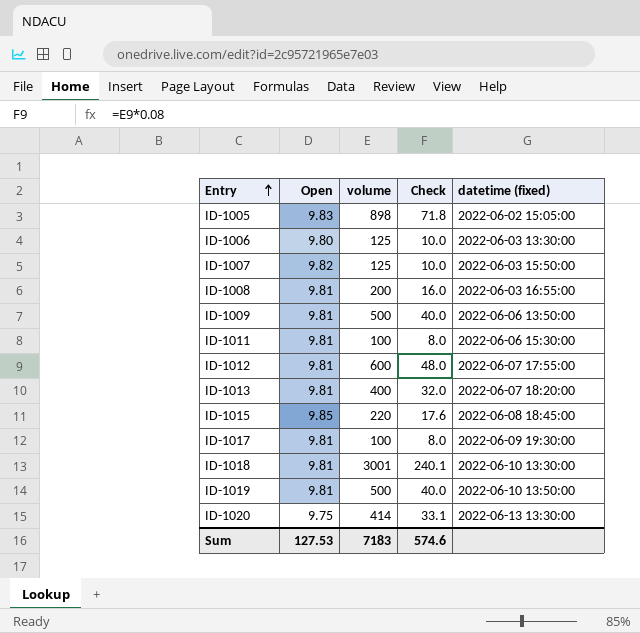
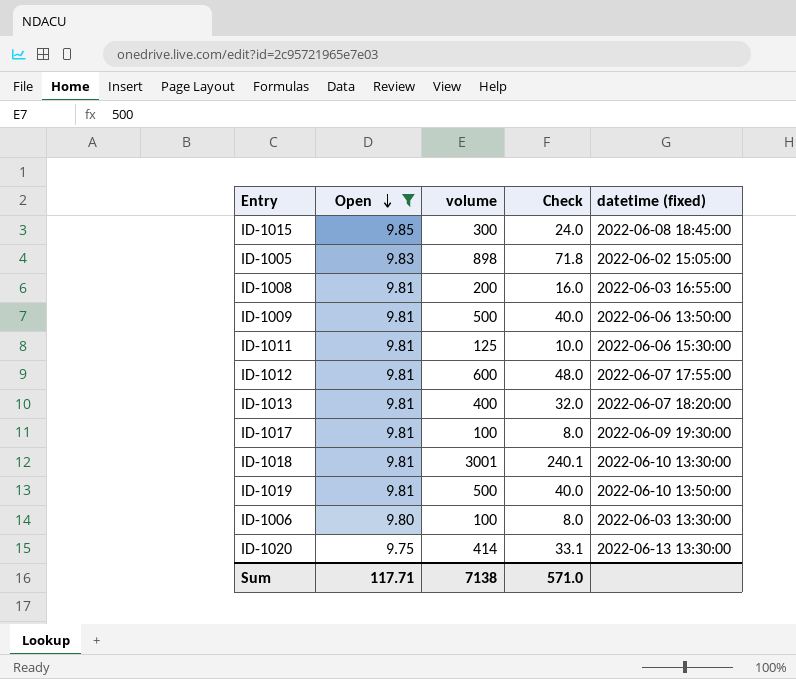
filter: none -> Open != 9.82
row order: Entry ascending -> Open descending
ID-1015 | volume: 220 -> 300
ID-1015 | Check: 17.6 -> 24.0
ID-1011 | volume: 100 -> 125
ID-1011 | Check: 8.0 -> 10.0
ID-1006 | volume: 125 -> 100
ID-1006 | Check: 10.0 -> 8.0
Sum | Open: 127.53 -> 117.71
Sum | volume: 7183 -> 7138
Sum | Check: 574.6 -> 571.0

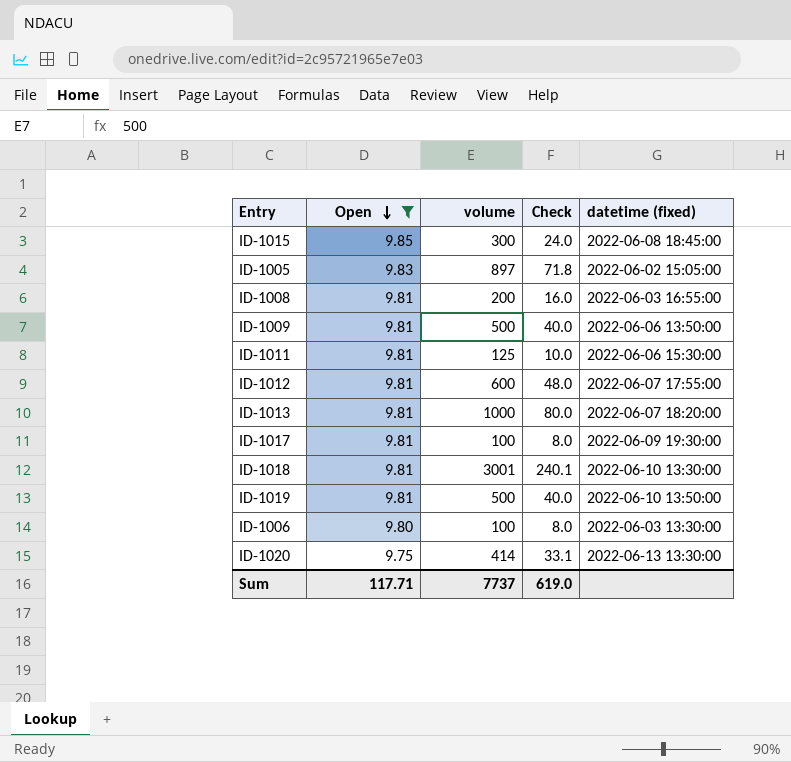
ID-1005 | volume: 898 -> 897
ID-1013 | volume: 400 -> 1000
ID-1013 | Check: 32.0 -> 80.0
Sum | volume: 7138 -> 7737
Sum | Check: 571.0 -> 619.0

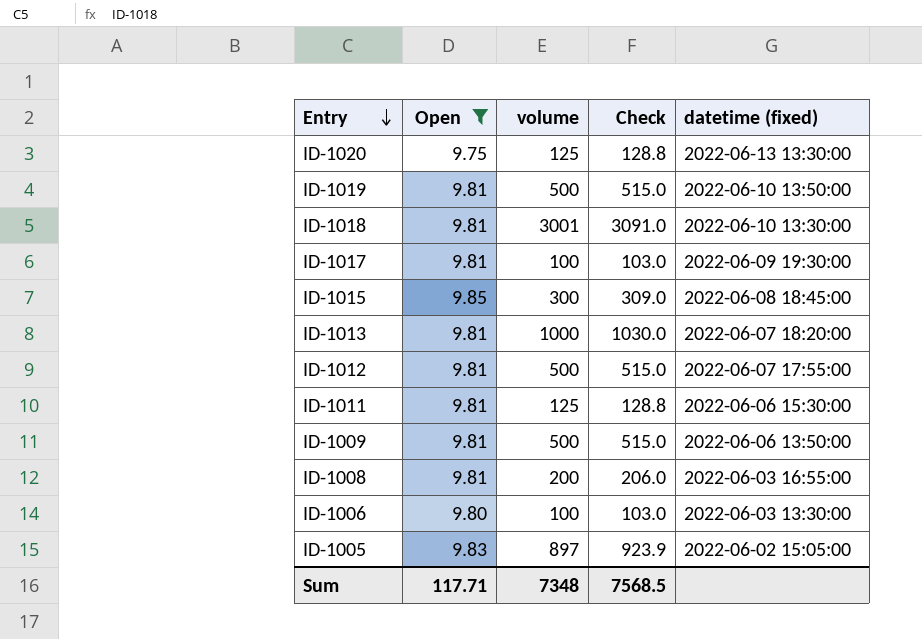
row order: Open descending -> Entry descending
column Check | formula: [volume] * 0.08 -> [volume] * 1.03
ID-1020 | volume: 414 -> 125
ID-1012 | volume: 600 -> 500
Sum | volume: 7737 -> 7348
Sum | Check: 619.0 -> 7568.5

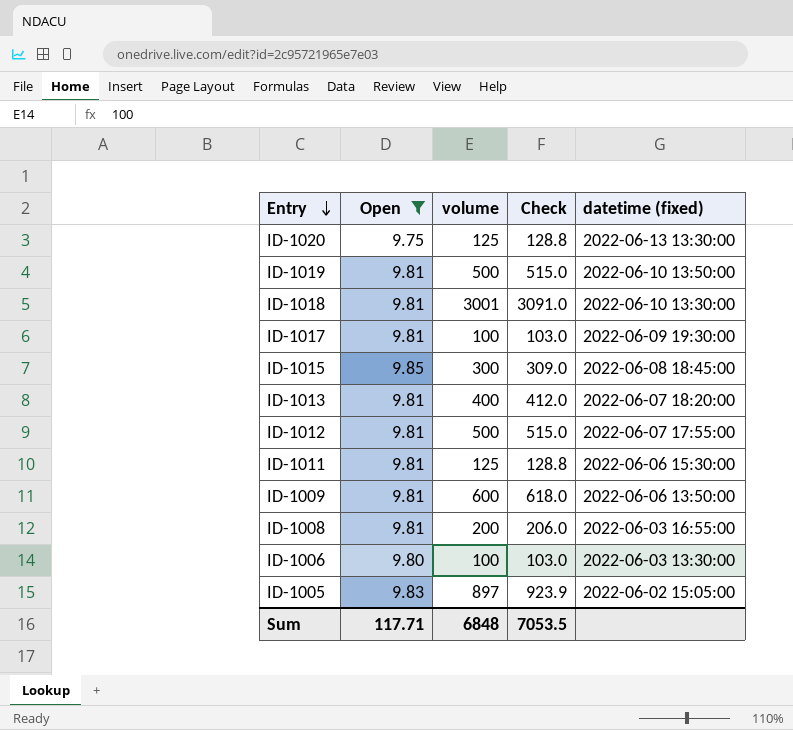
ID-1013 | volume: 1000 -> 400
ID-1013 | Check: 1030.0 -> 412.0
ID-1009 | volume: 500 -> 600
ID-1009 | Check: 515.0 -> 618.0
Sum | volume: 7348 -> 6848
Sum | Check: 7568.5 -> 7053.5

